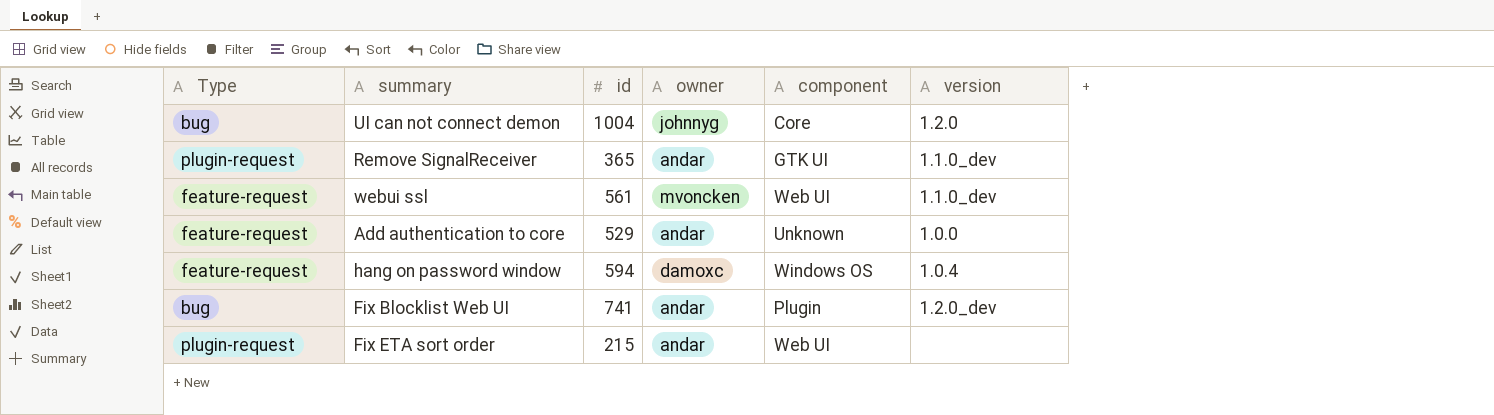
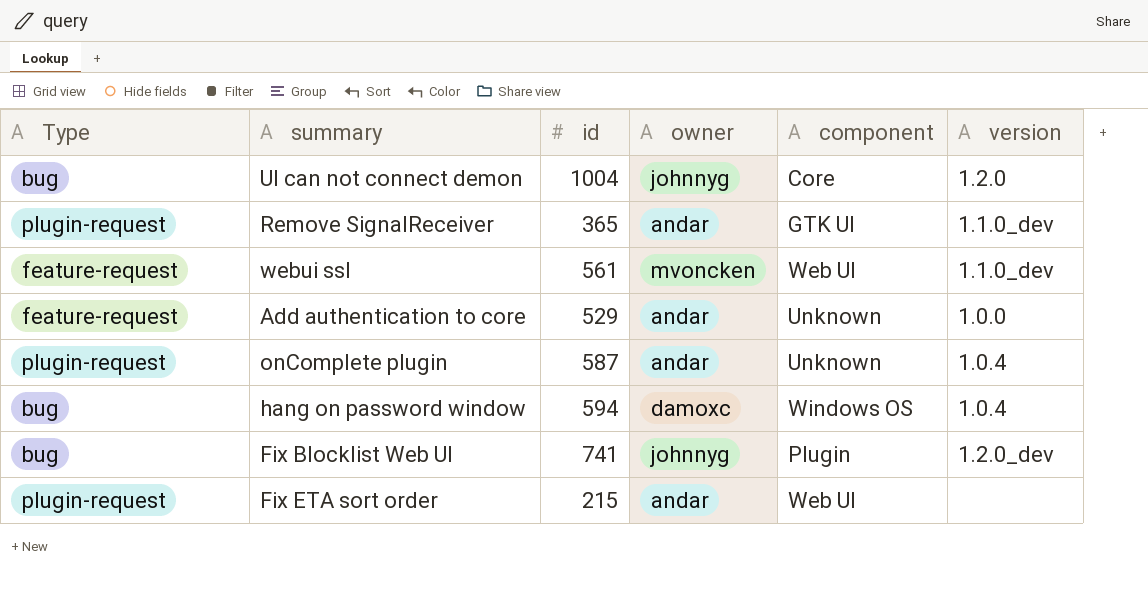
row onComplete plugin: none -> plugin-request | 587 | andar | Unknown | 1.0.4
hang on password window | Type: feature-request -> bug
Fix Blocklist Web UI | owner: andar -> johnnyg

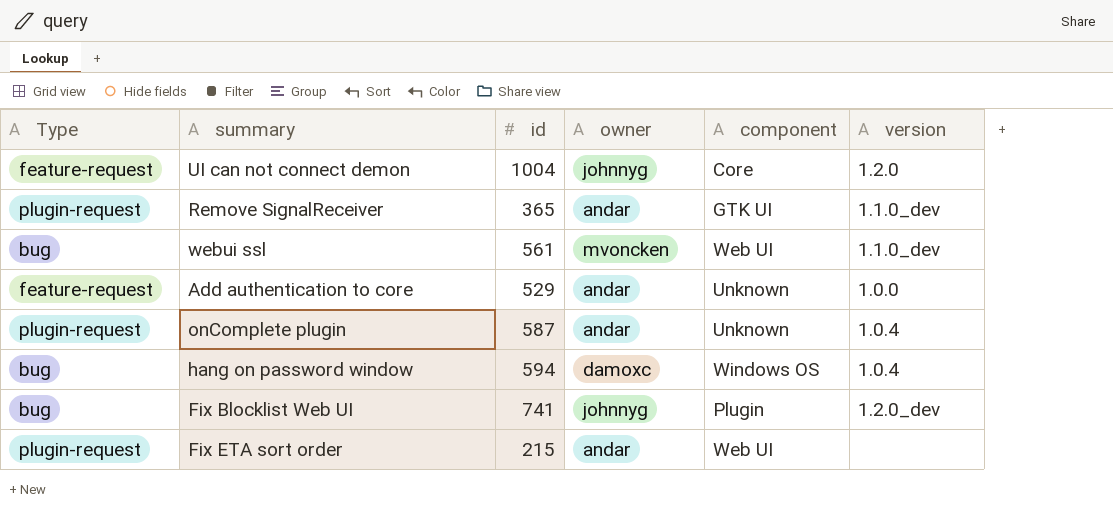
UI can not connect demon | Type: bug -> feature-request
webui ssl | Type: feature-request -> bug

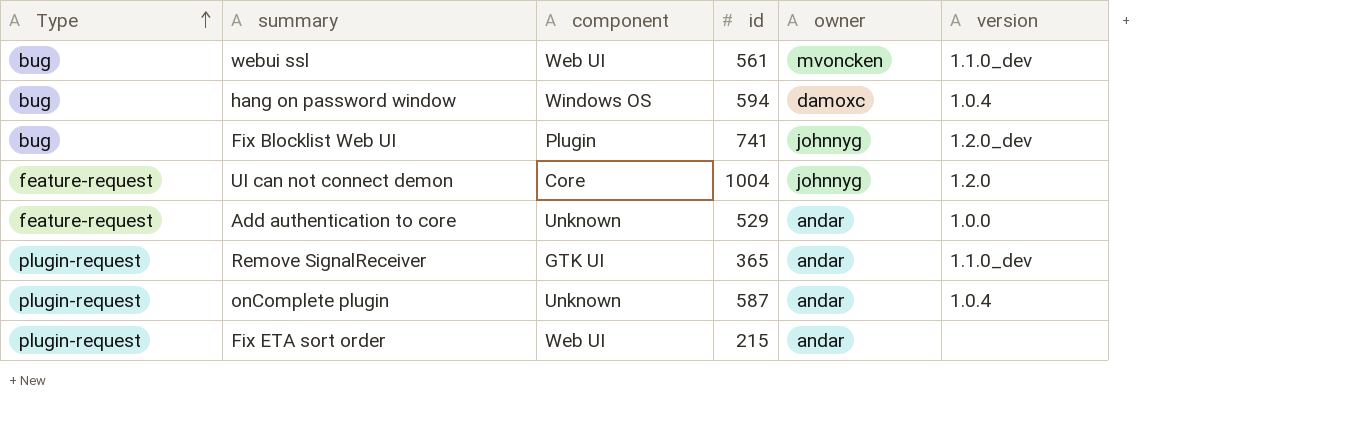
row order: none -> Type ascending
column component | position: 5 -> 3

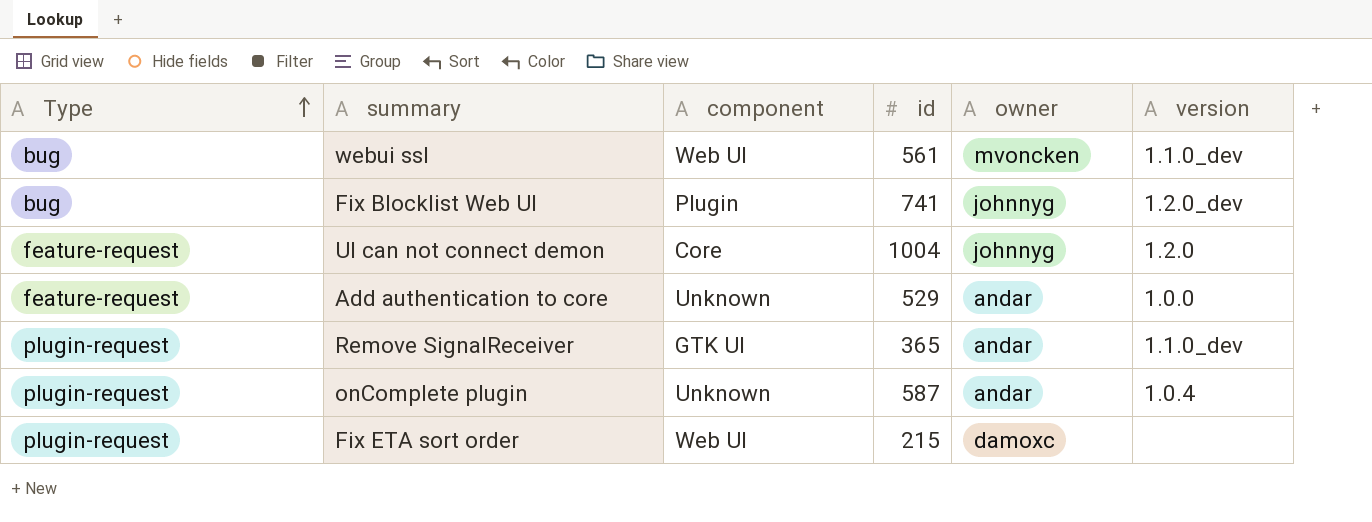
row hang on password window: bug | Windows OS | 594 | damoxc | 1.0.4 -> none
Fix ETA sort order | owner: andar -> damoxc

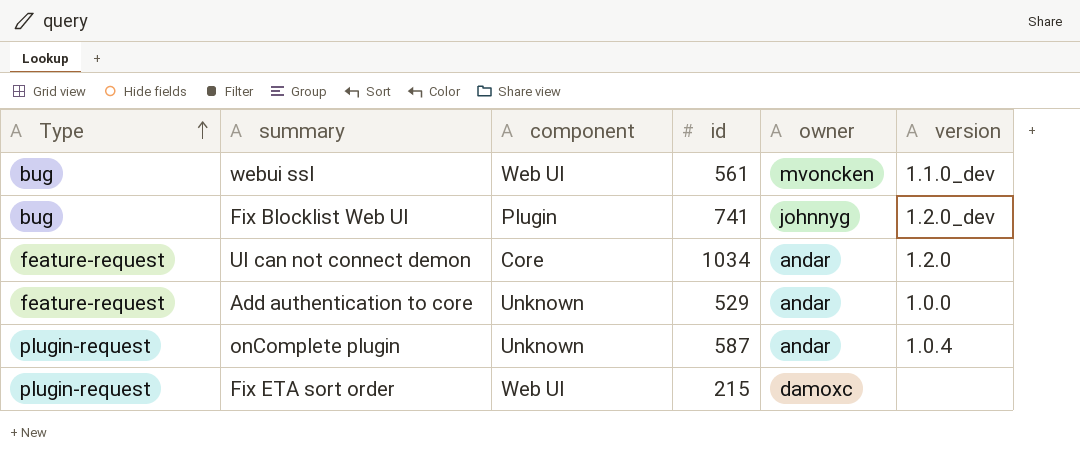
row Remove SignalReceiver: plugin-request | GTK UI | 365 | andar | 1.1.0_dev -> none
UI can not connect demon | id: 1004 -> 1034
UI can not connect demon | owner: johnnyg -> andar

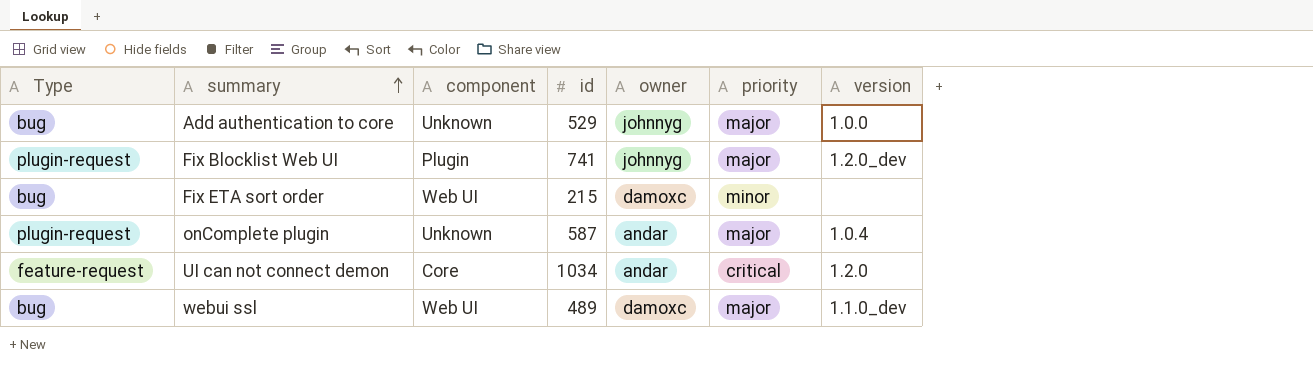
row order: Type ascending -> summary ascending
column priority | position: none -> 6
Add authentication to core | Type: feature-request -> bug
Add authentication to core | owner: andar -> johnnyg
Fix Blocklist Web UI | Type: bug -> plugin-request
Fix ETA sort order | Type: plugin-request -> bug
webui ssl | id: 561 -> 489
webui ssl | owner: mvoncken -> damoxc

